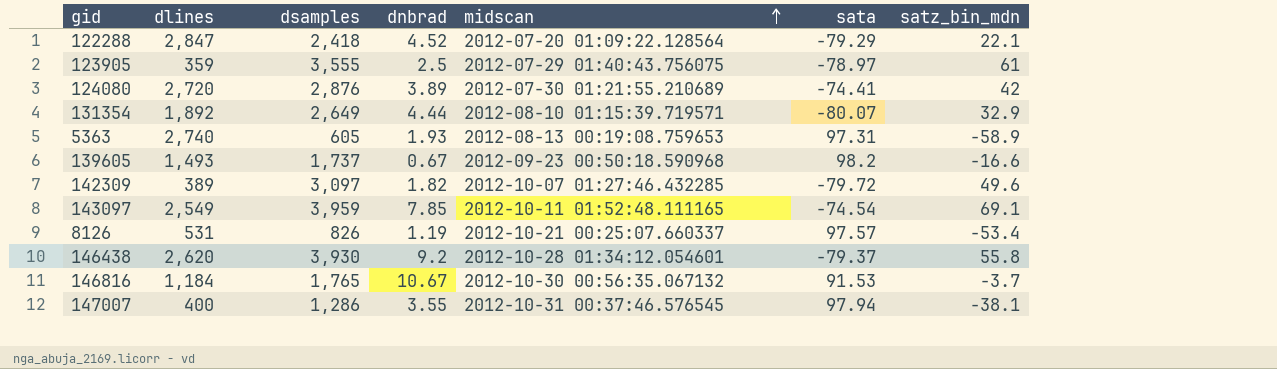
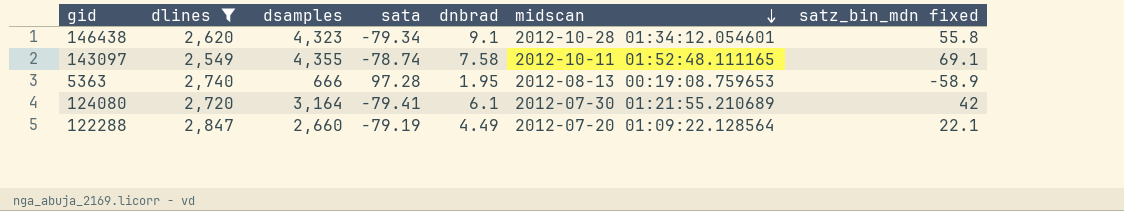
filter: none -> dlines >= 2,549
row order: midscan ascending -> midscan descending
column sata | position: 6 -> 4
column name: satz_bin_mdn -> satz_bin_mdn fixed
146438 | dsamples: 3,930 -> 4,323
146438 | sata: -79.37 -> -79.34
146438 | dnbrad: 9.2 -> 9.1
143097 | dsamples: 3,959 -> 4,355
143097 | sata: -74.54 -> -78.74
143097 | dnbrad: 7.85 -> 7.58
5363 | dsamples: 605 -> 666
5363 | sata: 97.31 -> 97.28
5363 | dnbrad: 1.93 -> 1.95
124080 | dsamples: 2,876 -> 3,164
124080 | sata: -74.41 -> -79.41
124080 | dnbrad: 3.89 -> 6.1
122288 | dsamples: 2,418 -> 2,660
122288 | sata: -79.29 -> -79.19
122288 | dnbrad: 4.52 -> 4.49

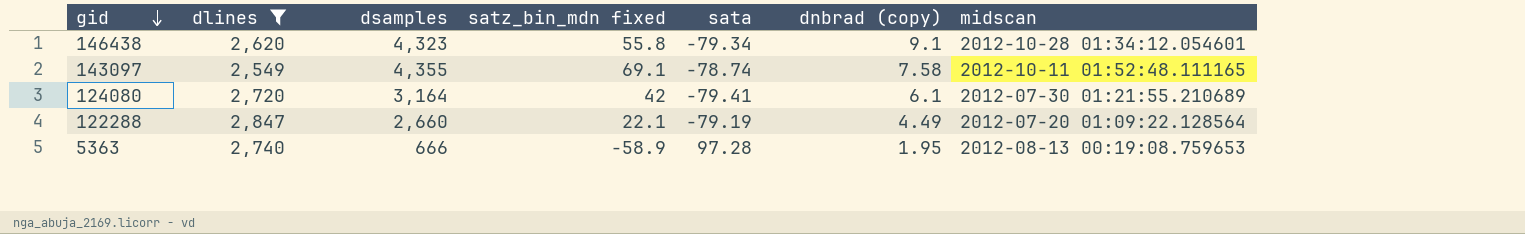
row order: midscan descending -> gid descending
column satz_bin_mdn fixed | position: 7 -> 4
column name: dnbrad -> dnbrad (copy)

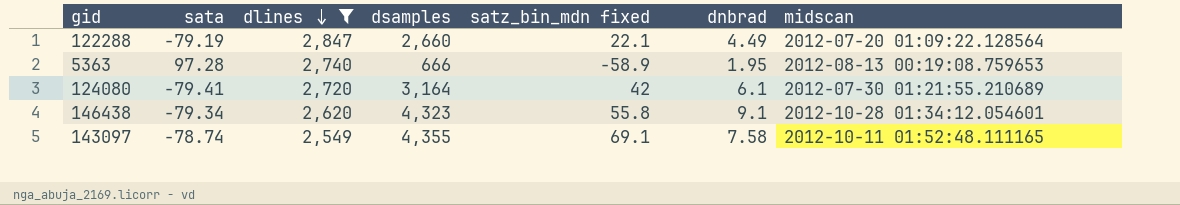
row order: gid descending -> dlines descending
column sata | position: 5 -> 2
column name: dnbrad (copy) -> dnbrad

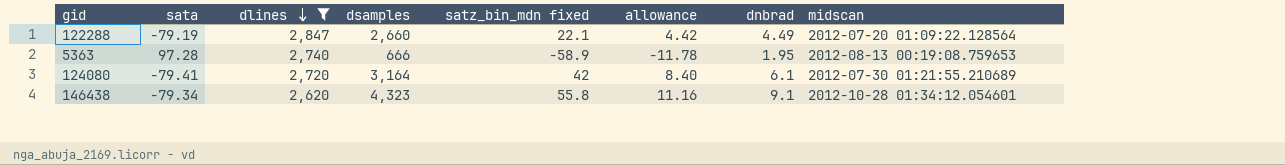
column allowance | formula: none -> [satz_bin_mdn fixed] * 0.2
row 143097: -78.74 | 2,549 | 4,355 | 69.1 | 7.58 | 2012-10-11 01:52:48.111165 -> none

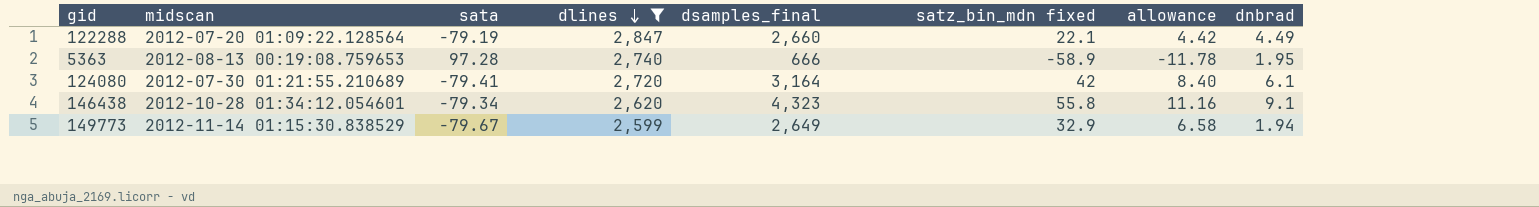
column midscan | position: 8 -> 2
column name: dsamples -> dsamples_final
row 149773: none -> 2012-11-14 01:15:30.838529 | -79.67 | 2,599 | 2,649 | 32.9 | 6.58 | 1.94

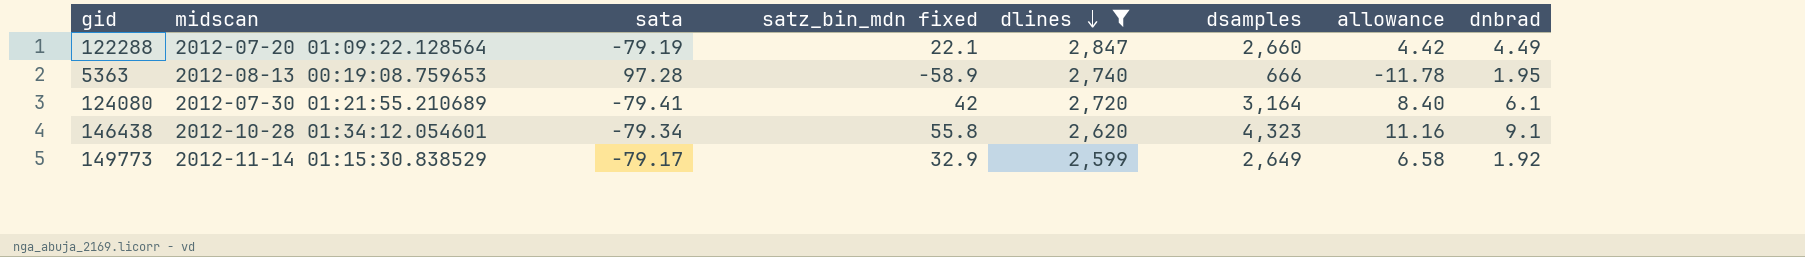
column satz_bin_mdn fixed | position: 6 -> 4
column name: dsamples_final -> dsamples
149773 | sata: -79.67 -> -79.17
149773 | dnbrad: 1.94 -> 1.92

